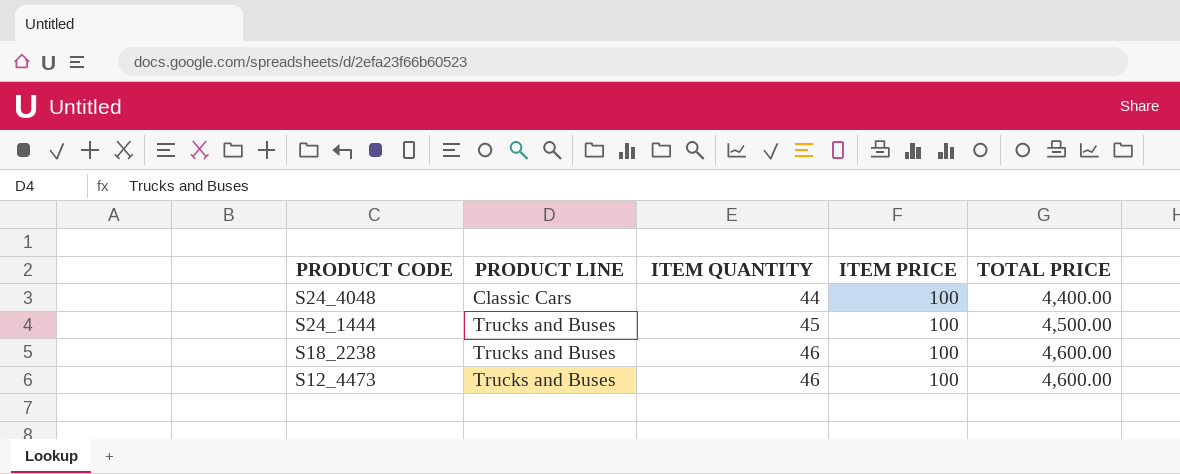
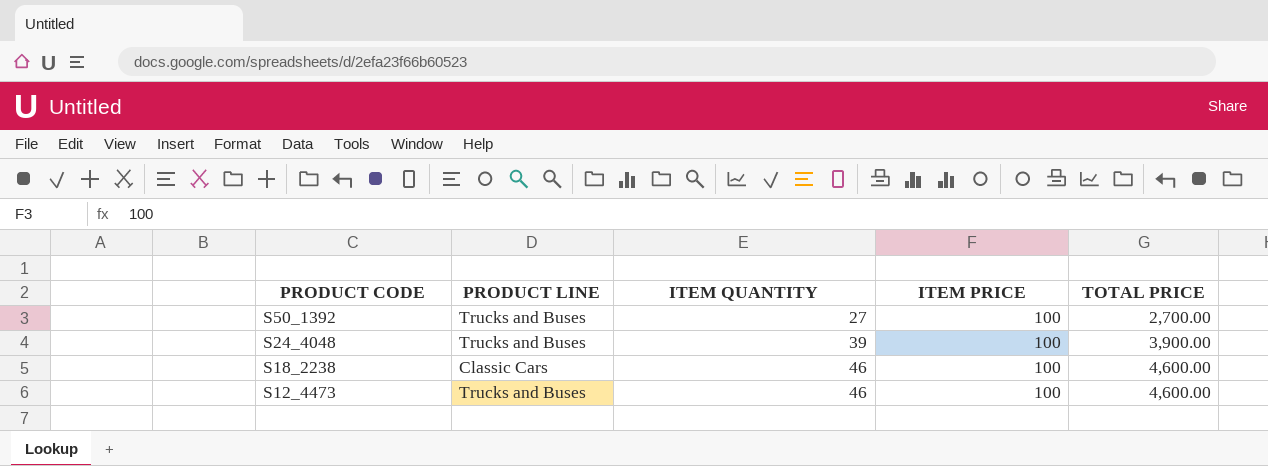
row S24_1444: Trucks and Buses | 45 | 100 | 4,500.00 -> none
row S50_1392: none -> Trucks and Buses | 27 | 100 | 2,700.00
S24_4048 | PRODUCT LINE: Classic Cars -> Trucks and Buses
S24_4048 | ITEM QUANTITY: 44 -> 39
S24_4048 | TOTAL PRICE: 4,400.00 -> 3,900.00
S18_2238 | PRODUCT LINE: Trucks and Buses -> Classic Cars

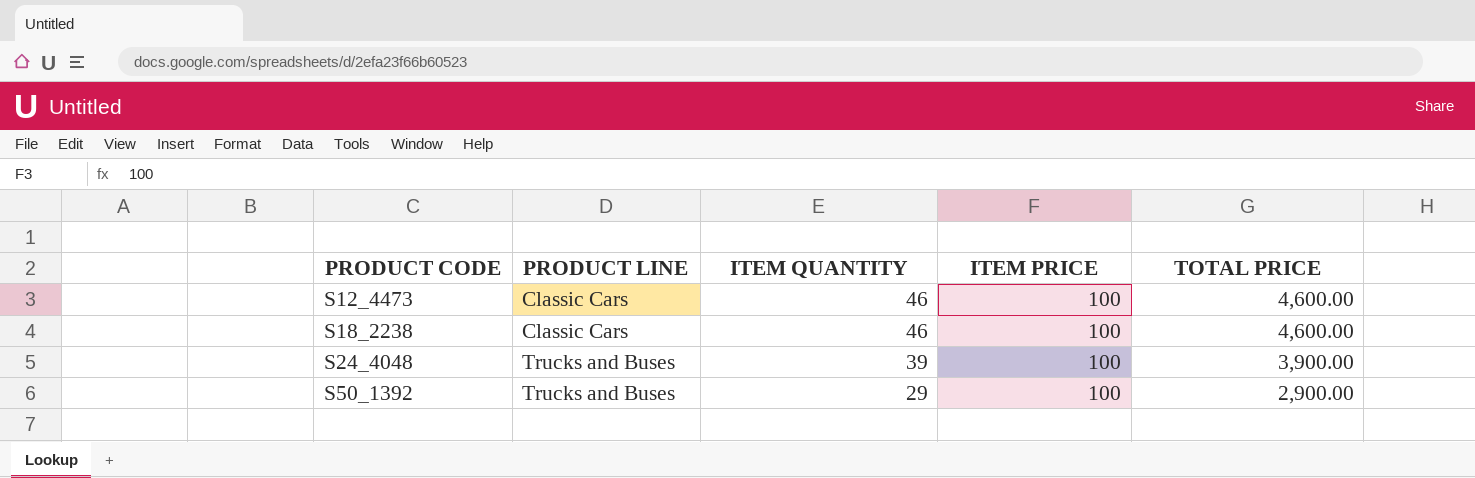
row order: PRODUCT CODE descending -> PRODUCT CODE ascending
S12_4473 | PRODUCT LINE: Trucks and Buses -> Classic Cars
S50_1392 | ITEM QUANTITY: 27 -> 29
S50_1392 | TOTAL PRICE: 2,700.00 -> 2,900.00

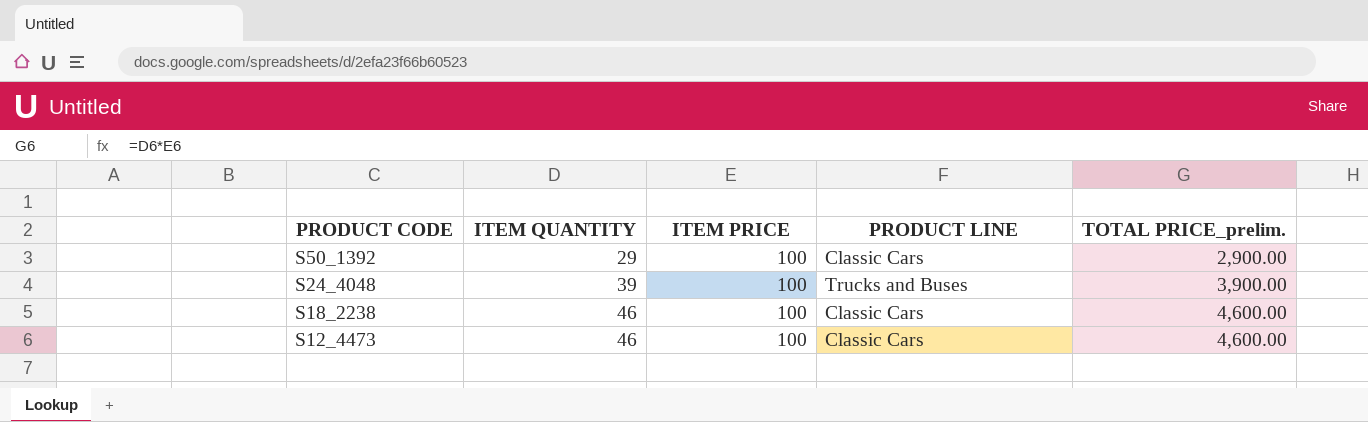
row order: PRODUCT CODE ascending -> PRODUCT CODE descending
column PRODUCT LINE | position: 2 -> 4
column name: TOTAL PRICE -> TOTAL PRICE_prelim.
S50_1392 | PRODUCT LINE: Trucks and Buses -> Classic Cars

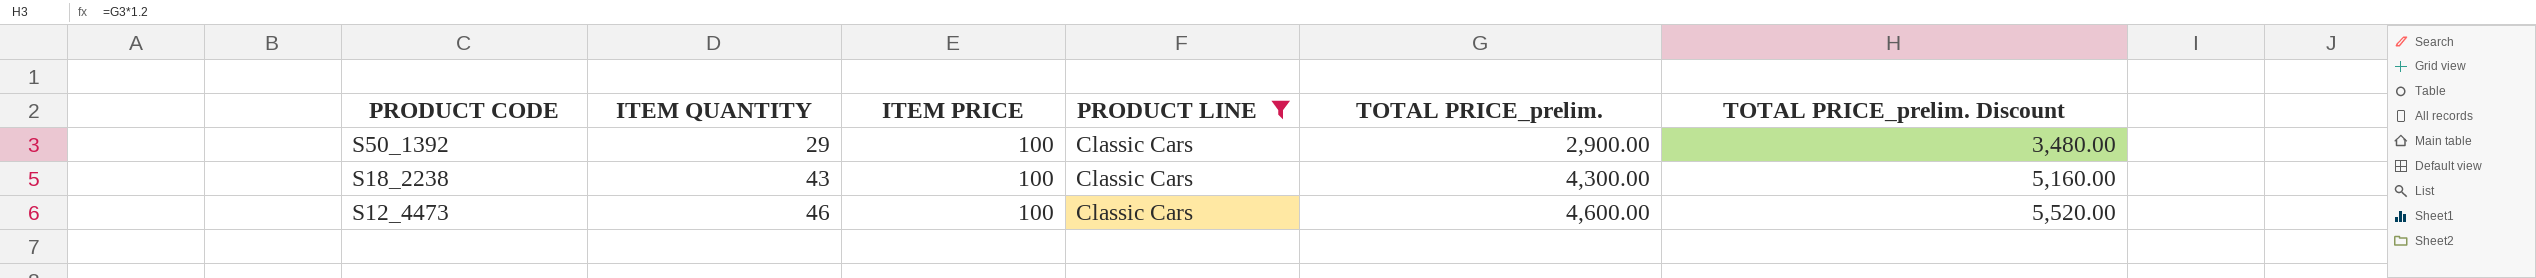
filter: none -> PRODUCT LINE = Classic Cars
column TOTAL PRICE_prelim. Discount | formula: none -> [TOTAL PRICE_prelim.] * 1.2
S18_2238 | ITEM QUANTITY: 46 -> 43
S18_2238 | TOTAL PRICE_prelim.: 4,600.00 -> 4,300.00

